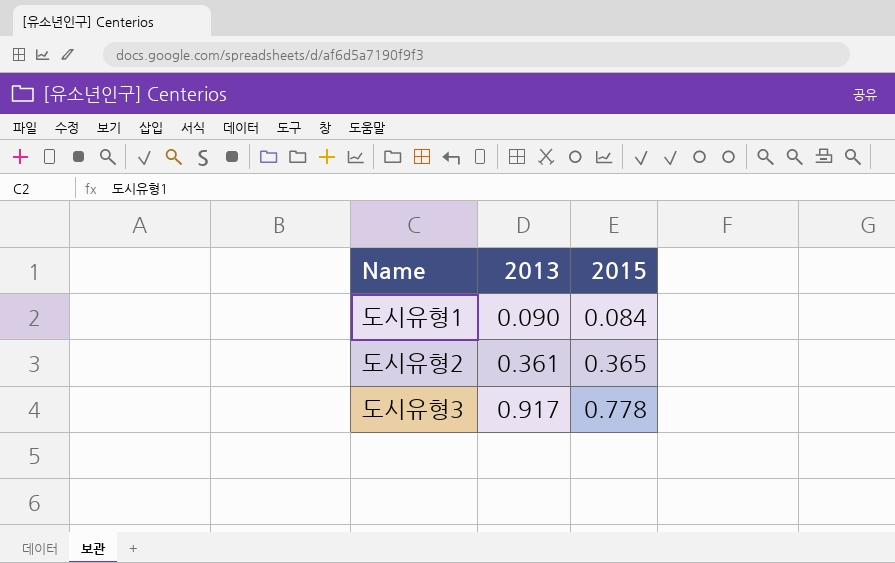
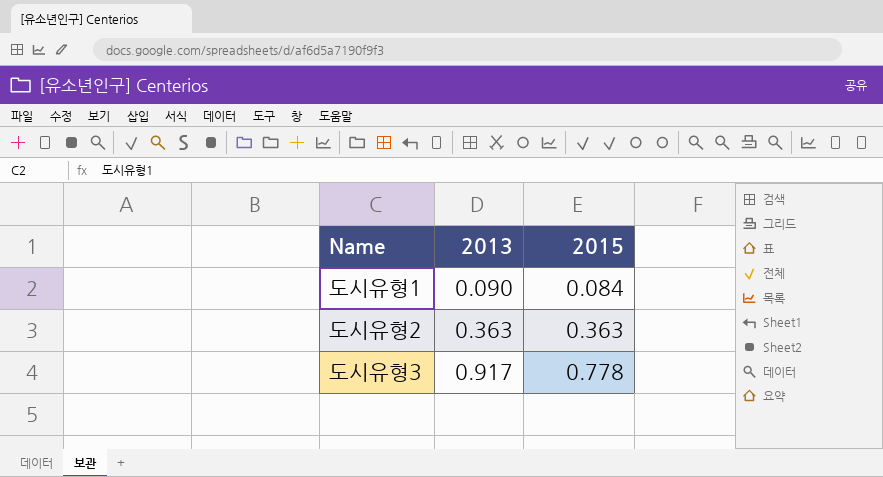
도시유형2 | 2013: 0.361 -> 0.363
도시유형2 | 2015: 0.365 -> 0.363

